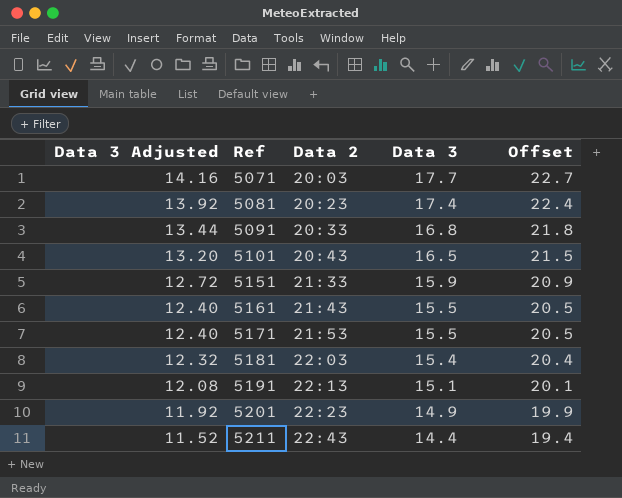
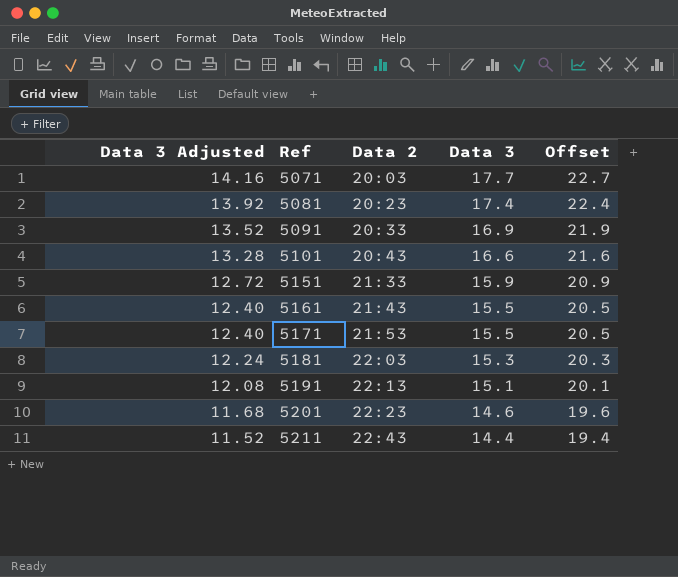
5091 | Data 3 Adjusted: 13.44 -> 13.52
5091 | Data 3: 16.8 -> 16.9
5091 | Offset: 21.8 -> 21.9
5101 | Data 3 Adjusted: 13.20 -> 13.28
5101 | Data 3: 16.5 -> 16.6
5101 | Offset: 21.5 -> 21.6
5181 | Data 3 Adjusted: 12.32 -> 12.24
5181 | Data 3: 15.4 -> 15.3
5181 | Offset: 20.4 -> 20.3
5201 | Data 3 Adjusted: 11.92 -> 11.68
5201 | Data 3: 14.9 -> 14.6
5201 | Offset: 19.9 -> 19.6

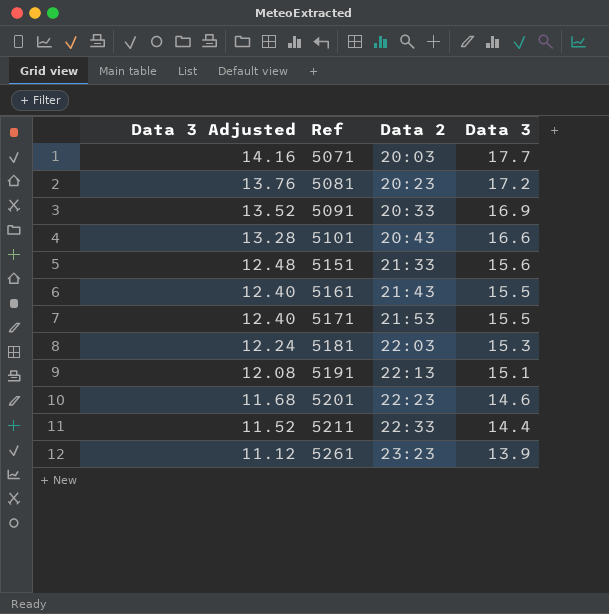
column Offset | formula: [Data 3] + 5 -> none
5081 | Data 3 Adjusted: 13.92 -> 13.76
5081 | Data 3: 17.4 -> 17.2
5151 | Data 3 Adjusted: 12.72 -> 12.48
5151 | Data 3: 15.9 -> 15.6
5211 | Data 2: 22:43 -> 22:33
row 5261: none -> 11.12 | 23:23 | 13.9

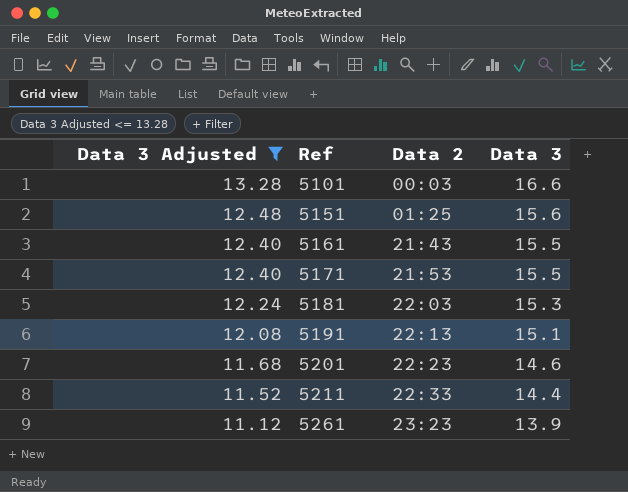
filter: none -> Data 3 Adjusted <= 13.28
5101 | Data 2: 20:43 -> 00:03
5151 | Data 2: 21:33 -> 01:25

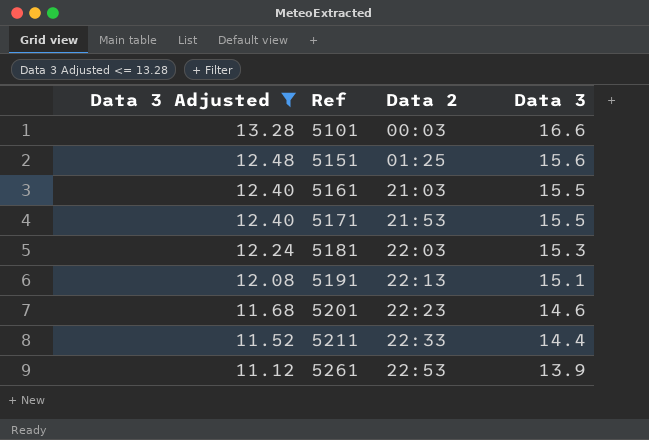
5161 | Data 2: 21:43 -> 21:03
5261 | Data 2: 23:23 -> 22:53

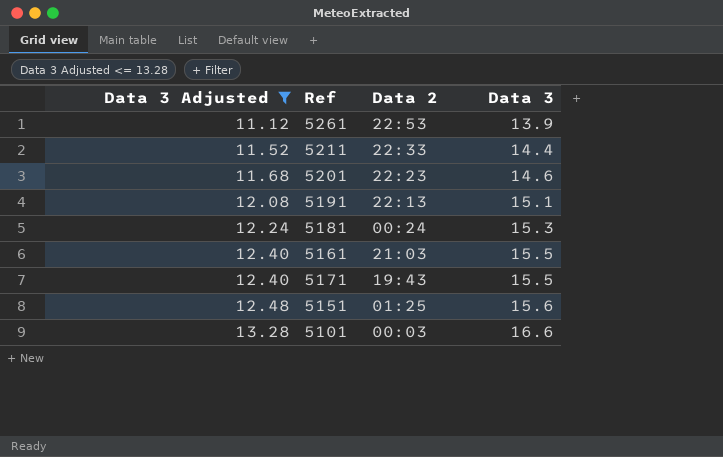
row order: Data 3 Adjusted descending -> Data 3 Adjusted ascending
5181 | Data 2: 22:03 -> 00:24
5171 | Data 2: 21:53 -> 19:43

